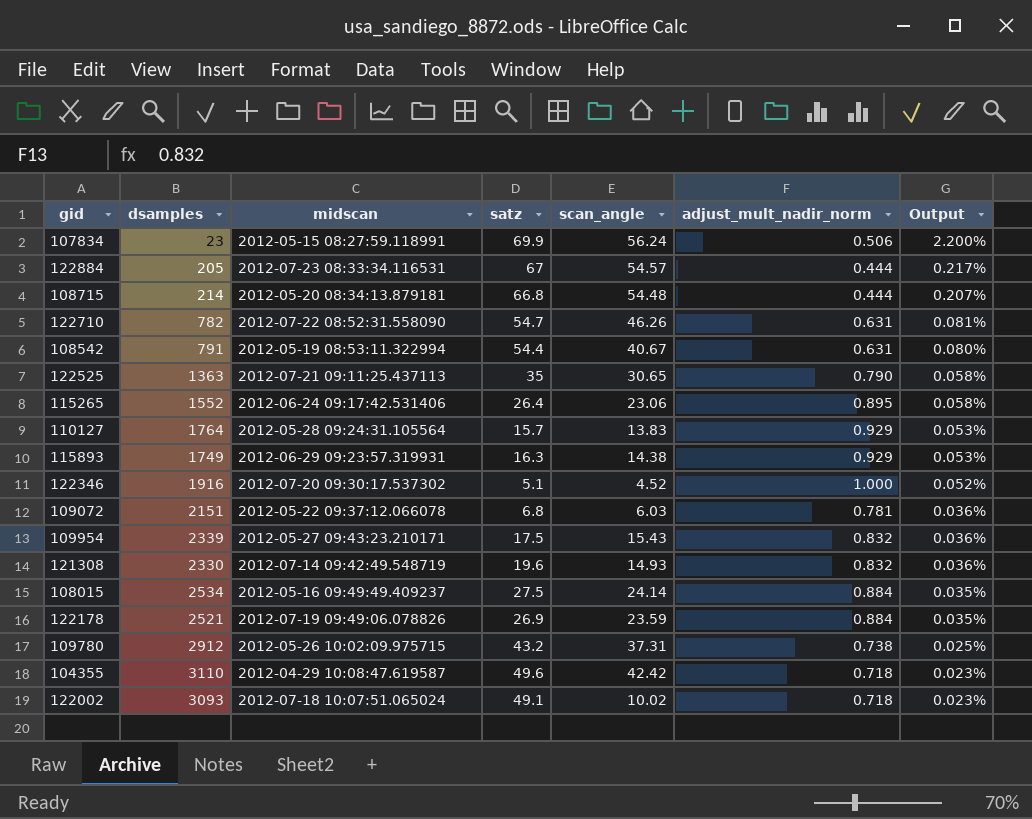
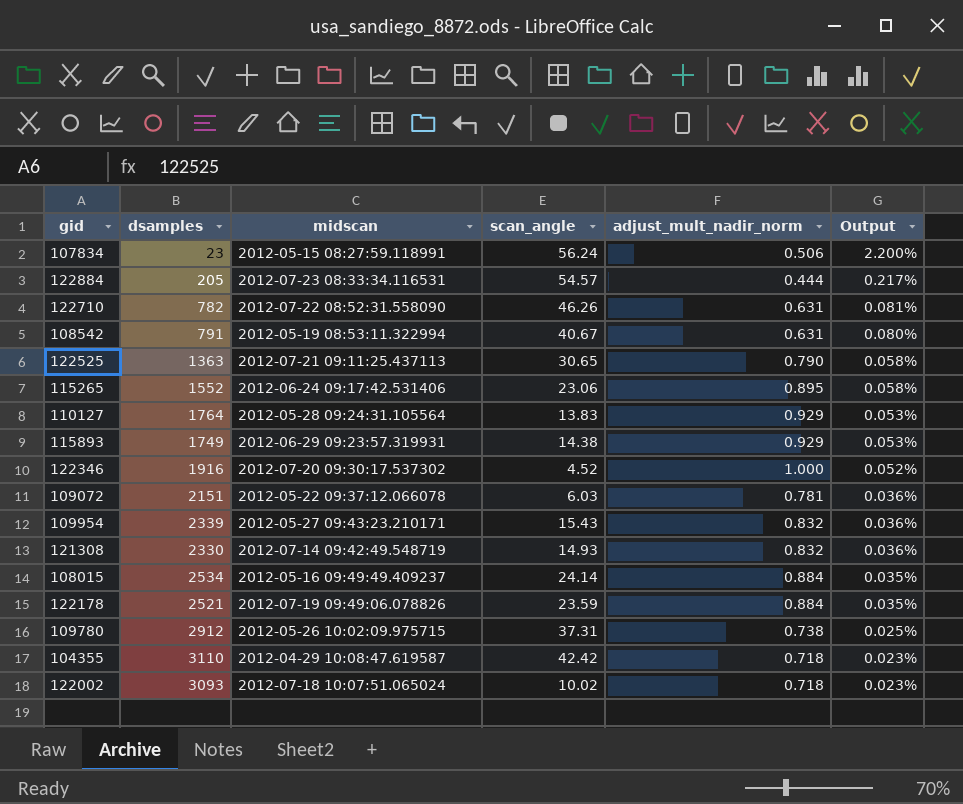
column satz | position: 4 -> none
row 108715: 214 | 2012-05-20 08:34:13.879181 | 66.8 | 54.48 | 0.444 | 0.207% -> none

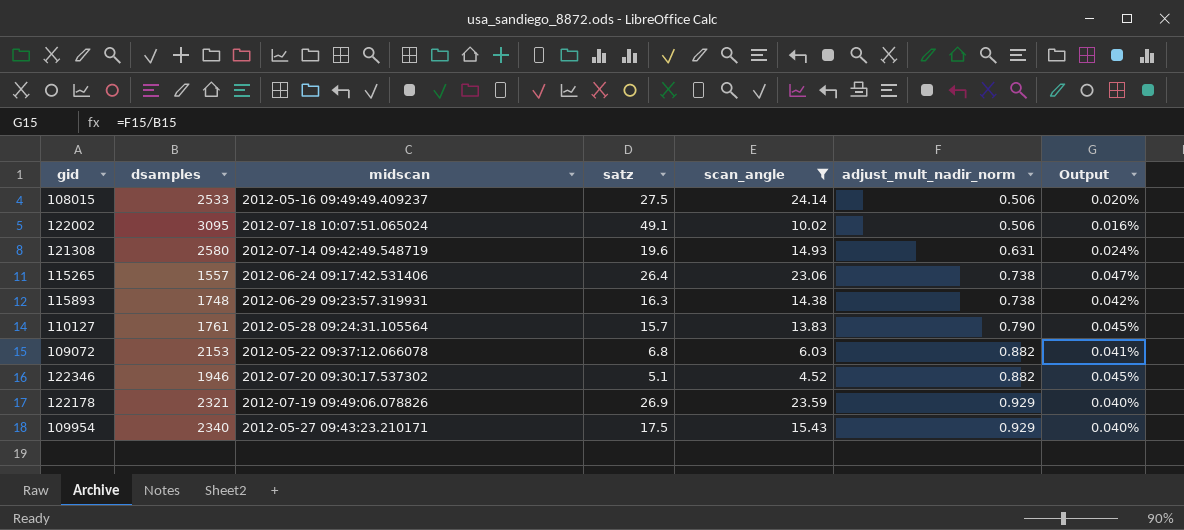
filter: none -> scan_angle <= 24.14
row order: Output descending -> adjust_mult_nadir_norm ascending
column satz | position: none -> 4
108015 | dsamples: 2534 -> 2533
108015 | adjust_mult_nadir_norm: 0.884 -> 0.506
108015 | Output: 0.035% -> 0.020%
122002 | dsamples: 3093 -> 3095
122002 | adjust_mult_nadir_norm: 0.718 -> 0.506
122002 | Output: 0.023% -> 0.016%
121308 | dsamples: 2330 -> 2580
121308 | adjust_mult_nadir_norm: 0.832 -> 0.631
121308 | Output: 0.036% -> 0.024%
115265 | dsamples: 1552 -> 1557
115265 | adjust_mult_nadir_norm: 0.895 -> 0.738
115265 | Output: 0.058% -> 0.047%
115893 | dsamples: 1749 -> 1748
115893 | adjust_mult_nadir_norm: 0.929 -> 0.738
115893 | Output: 0.053% -> 0.042%
110127 | dsamples: 1764 -> 1761
110127 | adjust_mult_nadir_norm: 0.929 -> 0.790
110127 | Output: 0.053% -> 0.045%
109072 | dsamples: 2151 -> 2153
109072 | adjust_mult_nadir_norm: 0.781 -> 0.882
109072 | Output: 0.036% -> 0.041%
122346 | dsamples: 1916 -> 1946
122346 | adjust_mult_nadir_norm: 1.000 -> 0.882
122346 | Output: 0.052% -> 0.045%
122178 | dsamples: 2521 -> 2321
122178 | adjust_mult_nadir_norm: 0.884 -> 0.929
122178 | Output: 0.035% -> 0.040%
109954 | dsamples: 2339 -> 2340
109954 | adjust_mult_nadir_norm: 0.832 -> 0.929
109954 | Output: 0.036% -> 0.040%

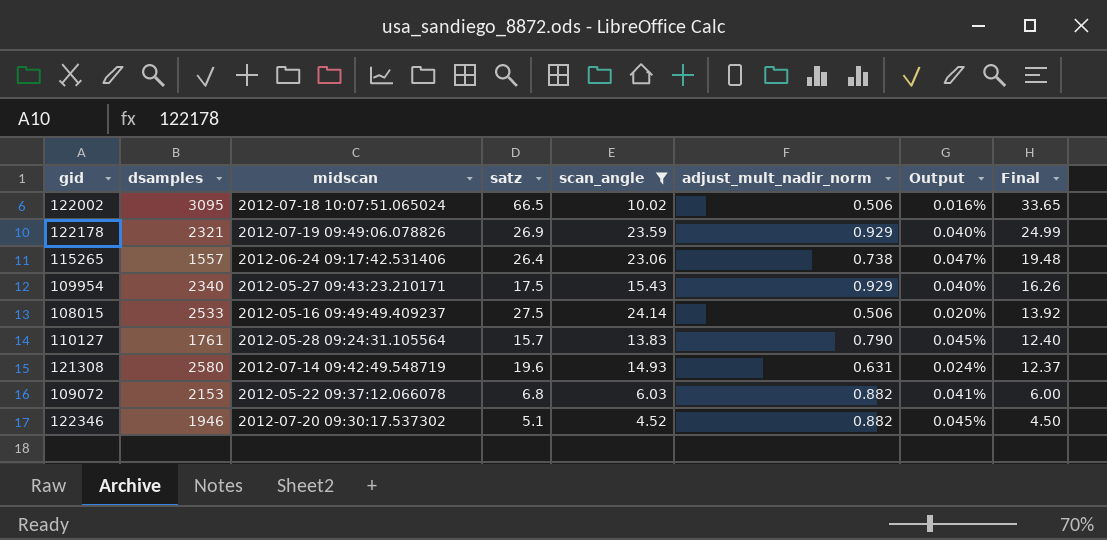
row order: adjust_mult_nadir_norm ascending -> Final descending
column Final | formula: none -> [satz] * [adjust_mult_nadir_norm]
row 115893: 1748 | 2012-06-29 09:23:57.319931 | 16.3 | 14.38 | 0.738 | 0.042% -> none
122002 | satz: 49.1 -> 66.5

